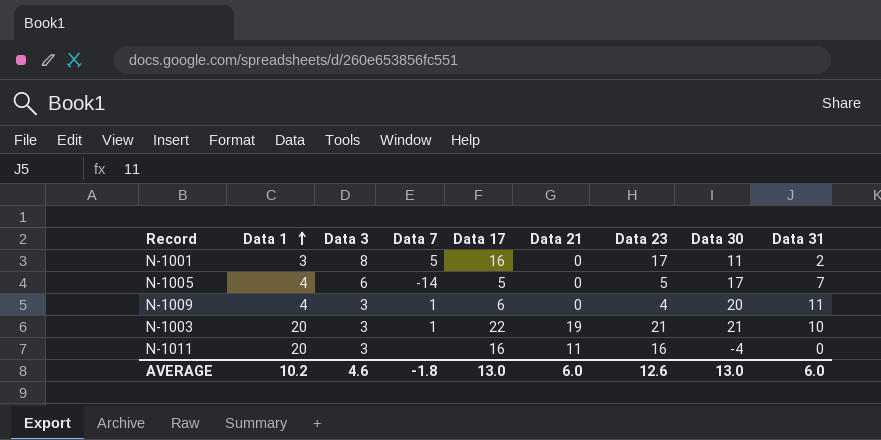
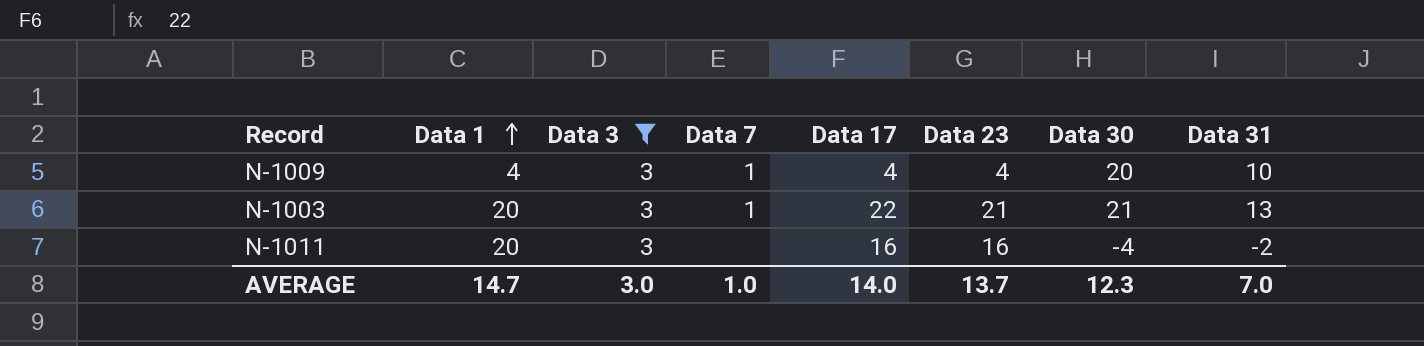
filter: none -> Data 3 = 3
column Data 21 | position: 6 -> none
N-1009 | Data 17: 6 -> 4
N-1009 | Data 31: 11 -> 10
N-1003 | Data 31: 10 -> 13
N-1011 | Data 31: 0 -> -2
AVERAGE | Data 1: 10.2 -> 14.7
AVERAGE | Data 3: 4.6 -> 3.0
AVERAGE | Data 7: -1.8 -> 1.0
AVERAGE | Data 17: 13.0 -> 14.0
AVERAGE | Data 23: 12.6 -> 13.7
AVERAGE | Data 30: 13.0 -> 12.3
AVERAGE | Data 31: 6.0 -> 7.0

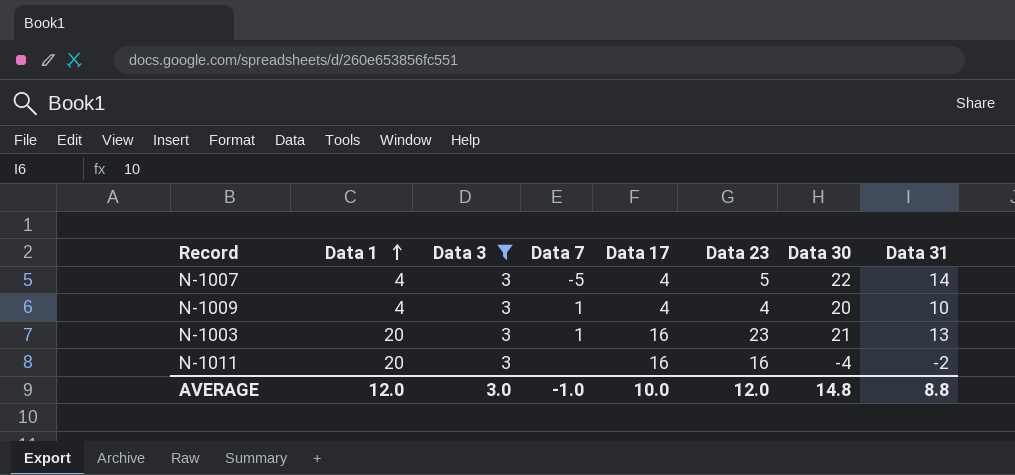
row N-1007: none -> 4 | 3 | -5 | 4 | 5 | 22 | 14
N-1003 | Data 17: 22 -> 16
N-1003 | Data 23: 21 -> 23
AVERAGE | Data 1: 14.7 -> 12.0
AVERAGE | Data 7: 1.0 -> -1.0
AVERAGE | Data 17: 14.0 -> 10.0
AVERAGE | Data 23: 13.7 -> 12.0
AVERAGE | Data 30: 12.3 -> 14.8
AVERAGE | Data 31: 7.0 -> 8.8

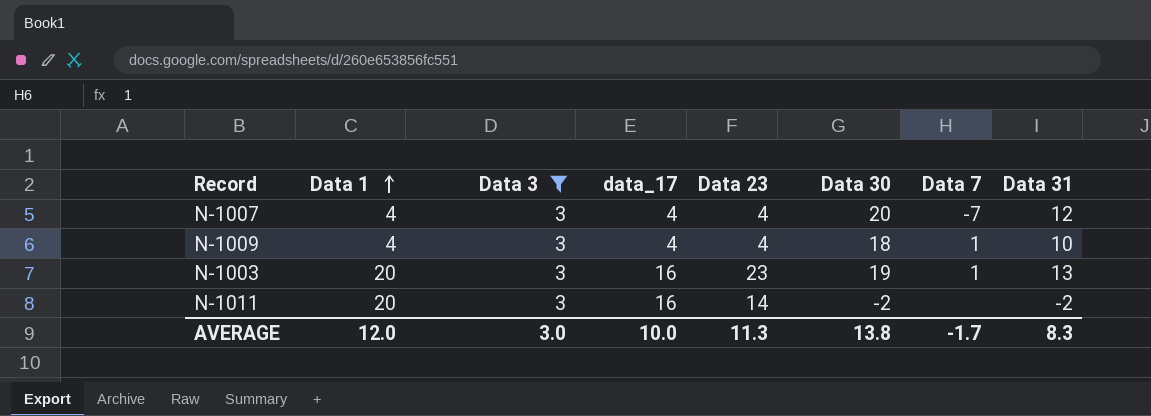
column name: Data 17 -> data_17
column Data 7 | position: 4 -> 7
N-1007 | Data 23: 5 -> 4
N-1007 | Data 30: 22 -> 20
N-1007 | Data 7: -5 -> -7
N-1007 | Data 31: 14 -> 12
N-1009 | Data 30: 20 -> 18
N-1003 | Data 30: 21 -> 19
N-1011 | Data 23: 16 -> 14
N-1011 | Data 30: -4 -> -2
AVERAGE | Data 23: 12.0 -> 11.3
AVERAGE | Data 30: 14.8 -> 13.8
AVERAGE | Data 7: -1.0 -> -1.7
AVERAGE | Data 31: 8.8 -> 8.3

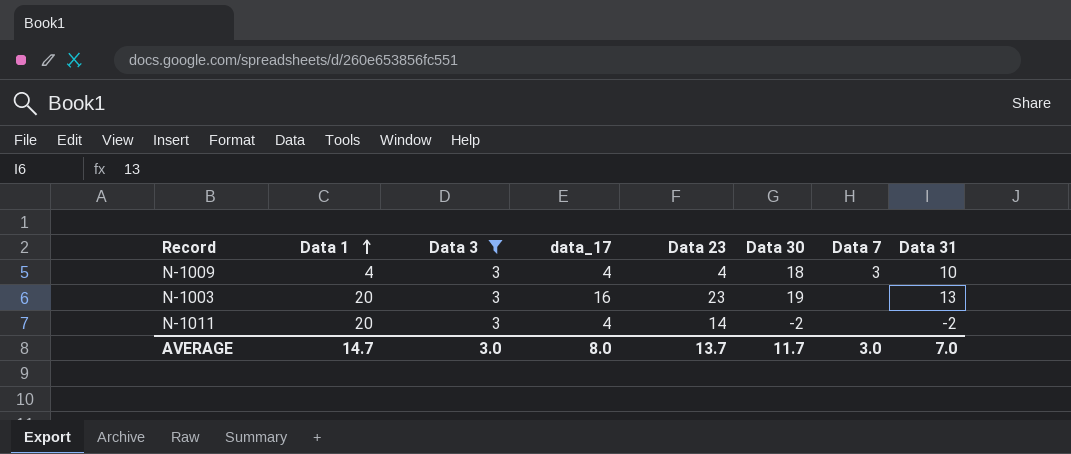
row N-1007: 4 | 3 | 4 | 4 | 20 | -7 | 12 -> none
N-1009 | Data 7: 1 -> 3
N-1003 | Data 7: 1 -> none
N-1011 | data_17: 16 -> 4
AVERAGE | Data 1: 12.0 -> 14.7
AVERAGE | data_17: 10.0 -> 8.0
AVERAGE | Data 23: 11.3 -> 13.7
AVERAGE | Data 30: 13.8 -> 11.7
AVERAGE | Data 7: -1.7 -> 3.0
AVERAGE | Data 31: 8.3 -> 7.0

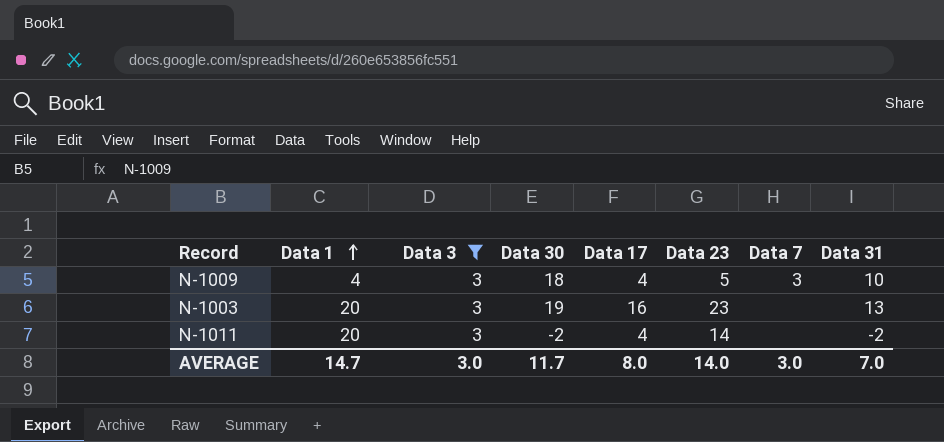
column Data 30 | position: 6 -> 4
column name: data_17 -> Data 17
N-1009 | Data 23: 4 -> 5
AVERAGE | Data 23: 13.7 -> 14.0

